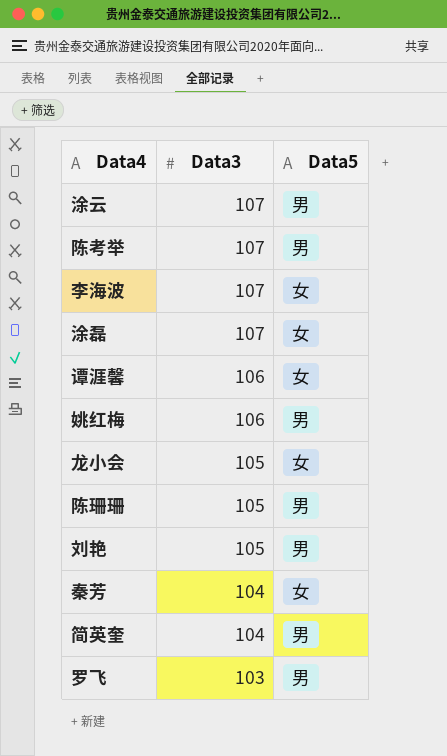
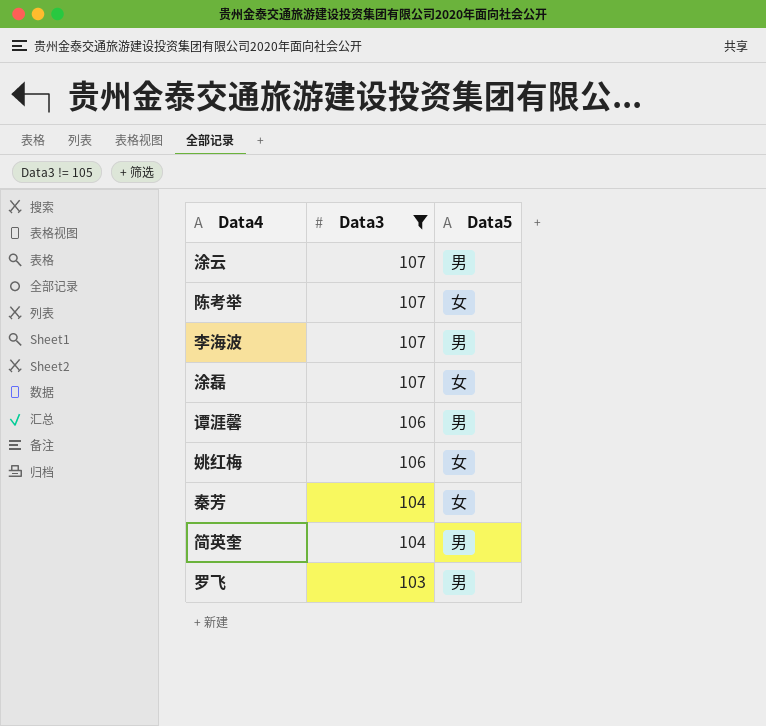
filter: none -> Data3 != 105
陈考举 | Data5: 男 -> 女
李海波 | Data5: 女 -> 男
谭涯馨 | Data5: 女 -> 男
姚红梅 | Data5: 男 -> 女

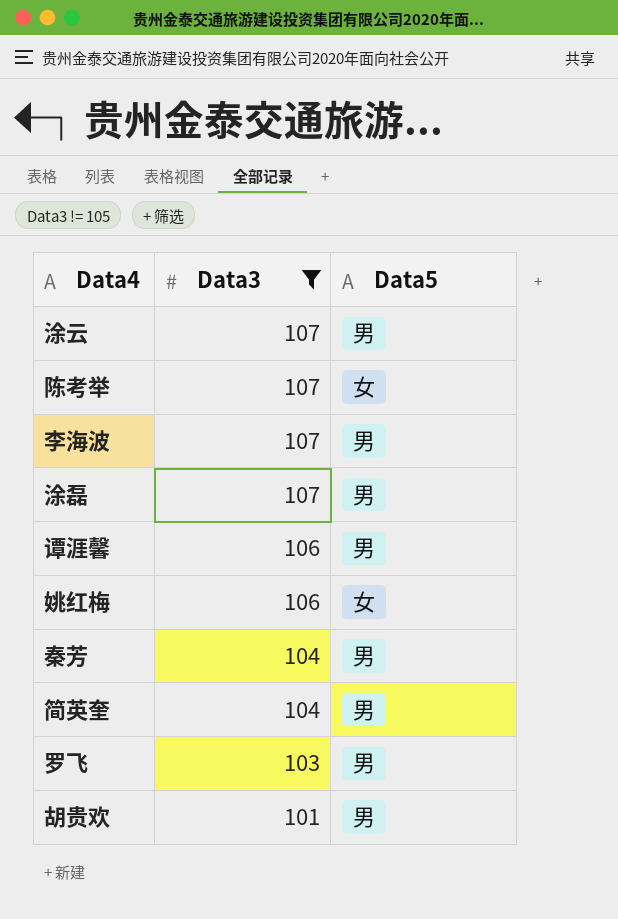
涂磊 | Data5: 女 -> 男
秦芳 | Data5: 女 -> 男
row 胡贵欢: none -> 101 | 男

